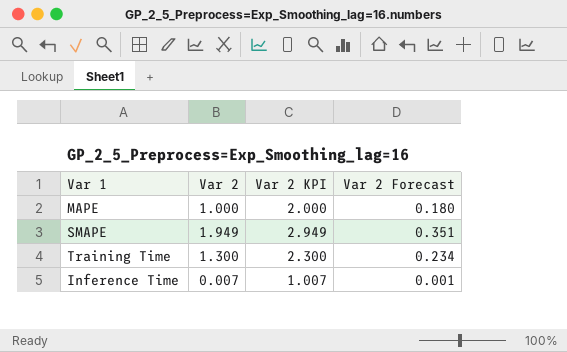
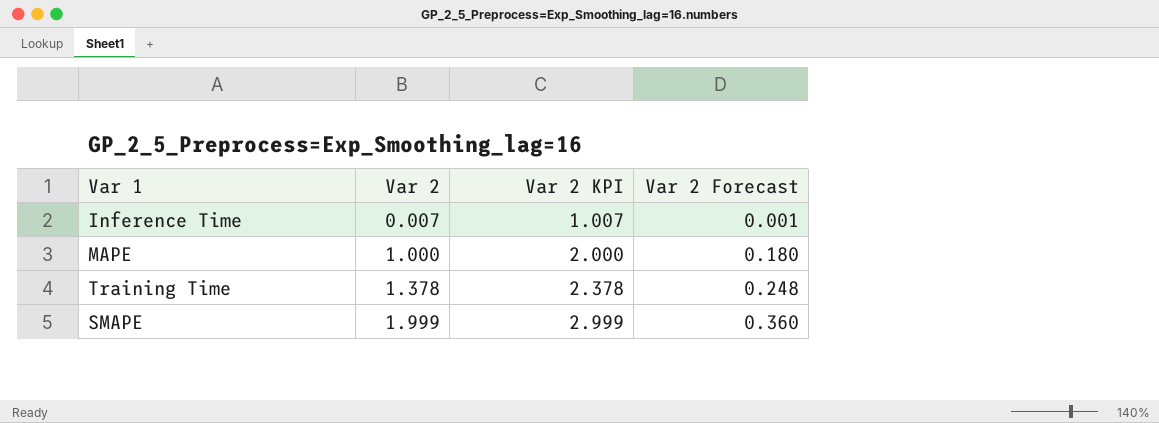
row order: none -> Var 2 ascending
Training Time | Var 2: 1.300 -> 1.378
Training Time | Var 2 KPI: 2.300 -> 2.378
Training Time | Var 2 Forecast: 0.234 -> 0.248
SMAPE | Var 2: 1.949 -> 1.999
SMAPE | Var 2 KPI: 2.949 -> 2.999
SMAPE | Var 2 Forecast: 0.351 -> 0.360

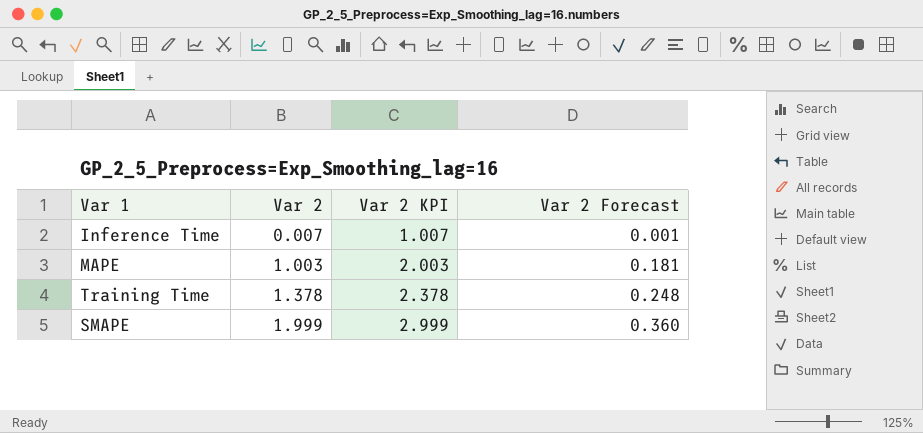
MAPE | Var 2: 1.000 -> 1.003
MAPE | Var 2 KPI: 2.000 -> 2.003
MAPE | Var 2 Forecast: 0.180 -> 0.181

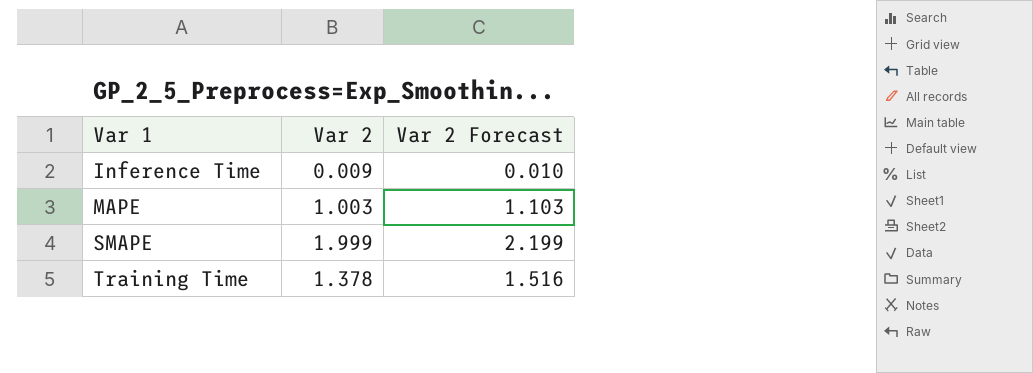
row order: Var 2 ascending -> Var 1 ascending
column Var 2 KPI | formula: [Var 2] + 1 -> none
column Var 2 Forecast | formula: [Var 2] * 0.18 -> [Var 2] * 1.1
Inference Time | Var 2: 0.007 -> 0.009

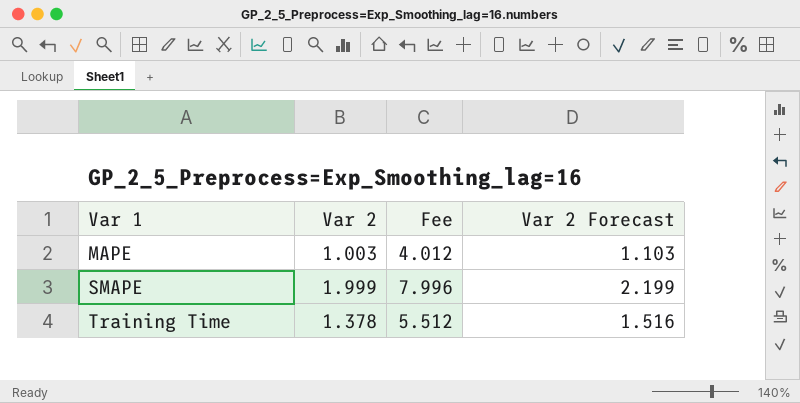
column Fee | formula: none -> [Var 2] * 4
row Inference Time: 0.009 | 0.010 -> none

